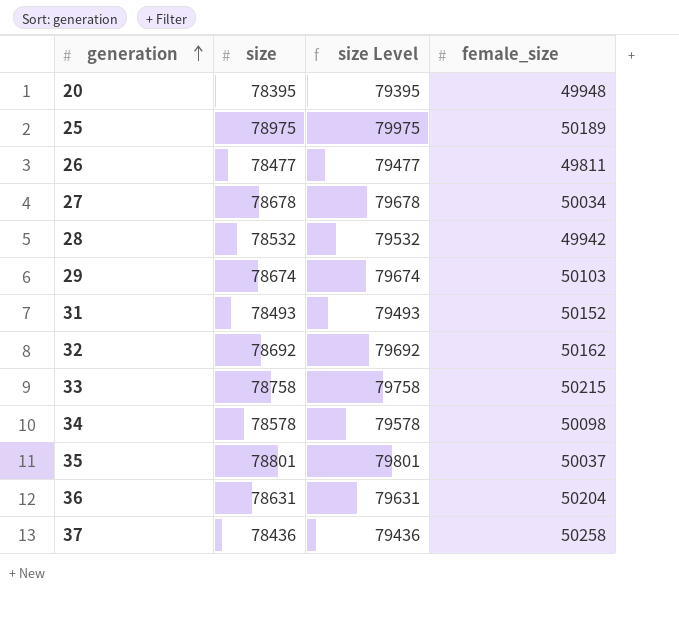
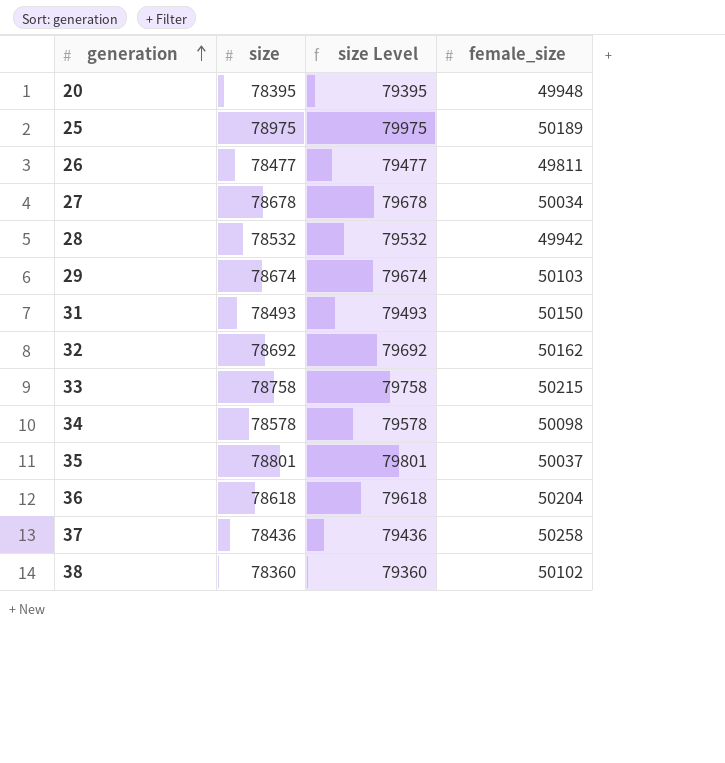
31 | female_size: 50152 -> 50150
36 | size: 78631 -> 78618
36 | size Level: 79631 -> 79618
row 38: none -> 78360 | 79360 | 50102

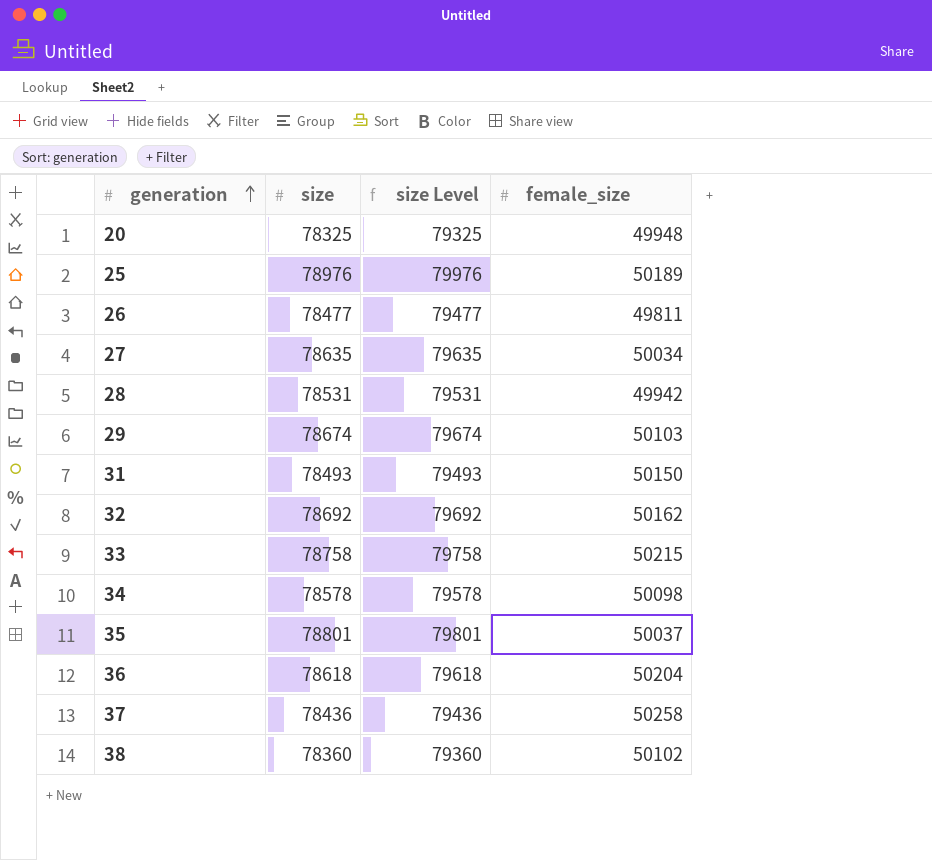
20 | size: 78395 -> 78325
20 | size Level: 79395 -> 79325
25 | size: 78975 -> 78976
25 | size Level: 79975 -> 79976
27 | size: 78678 -> 78635
27 | size Level: 79678 -> 79635
28 | size: 78532 -> 78531
28 | size Level: 79532 -> 79531

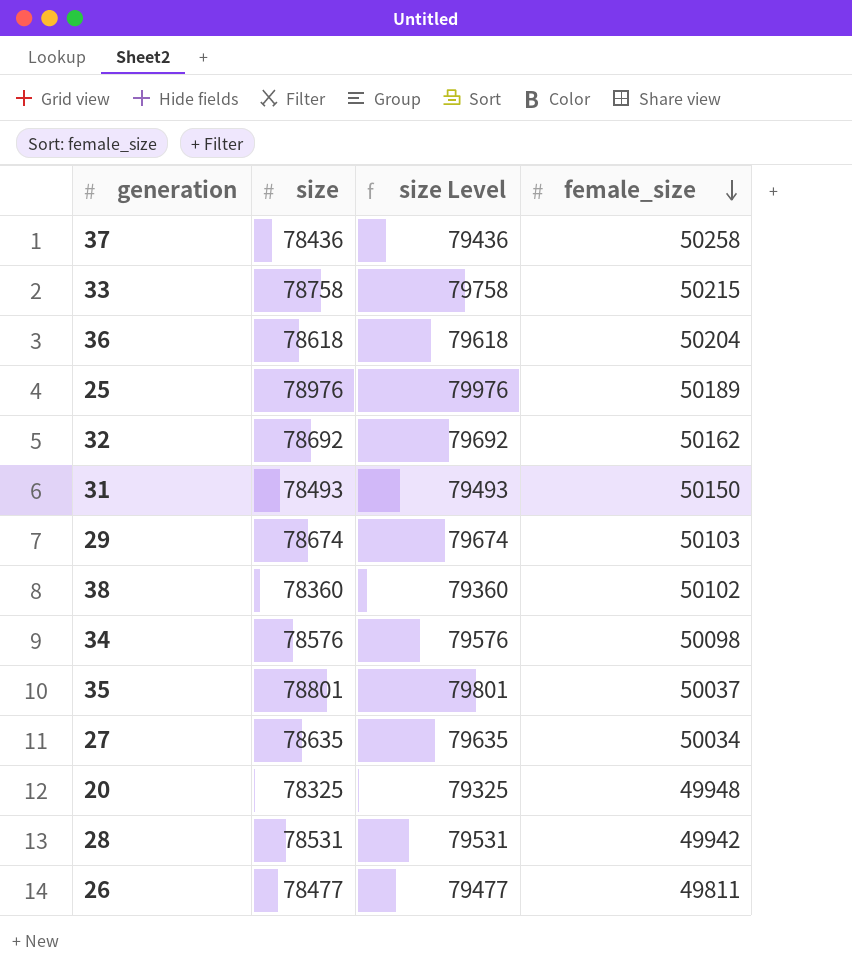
row order: generation ascending -> female_size descending
34 | size: 78578 -> 78576
34 | size Level: 79578 -> 79576

